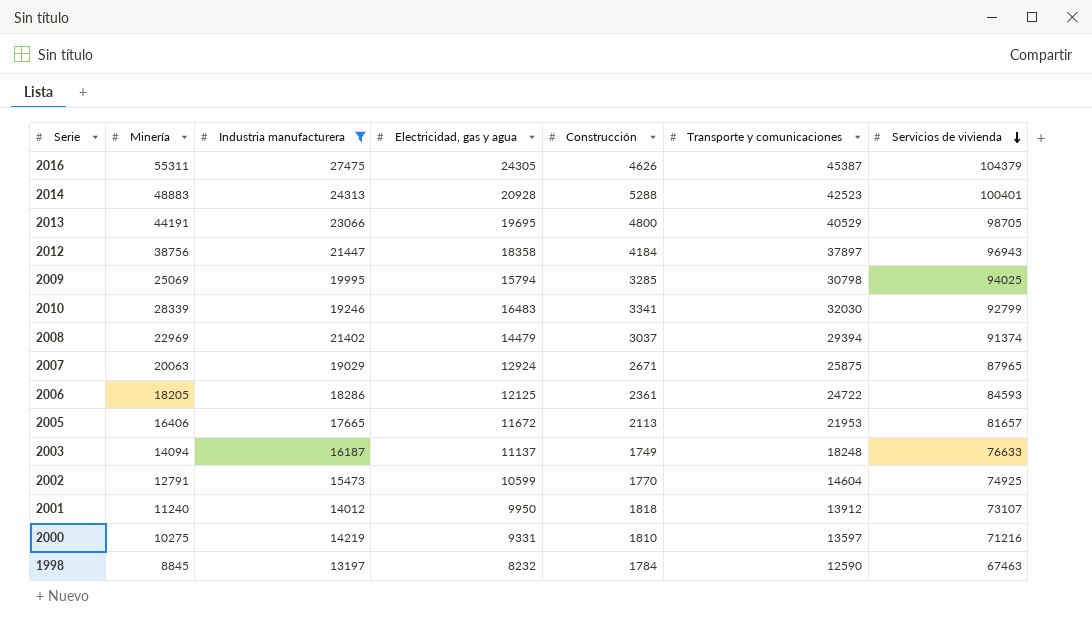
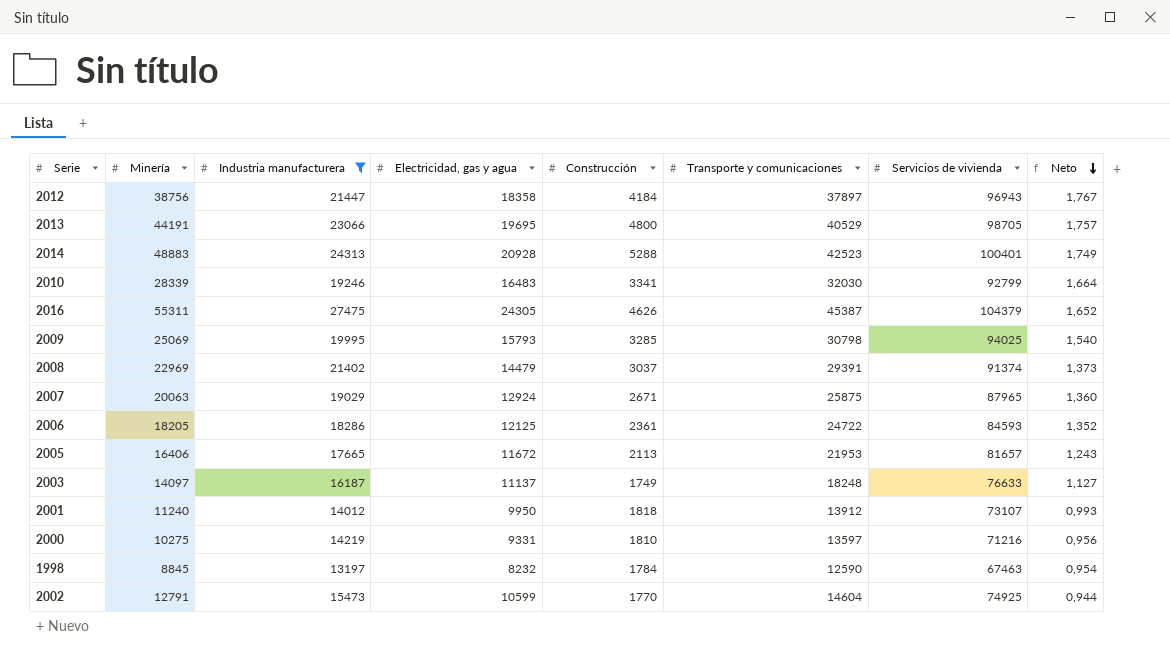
row order: Servicios de vivienda descending -> Neto descending
column Neto | formula: none -> [Transporte y comunicaciones] / [Industria manufacturera]
2009 | Electricidad, gas y agua: 15794 -> 15793
2008 | Transporte y comunicaciones: 29394 -> 29391
2003 | Minería: 14094 -> 14097

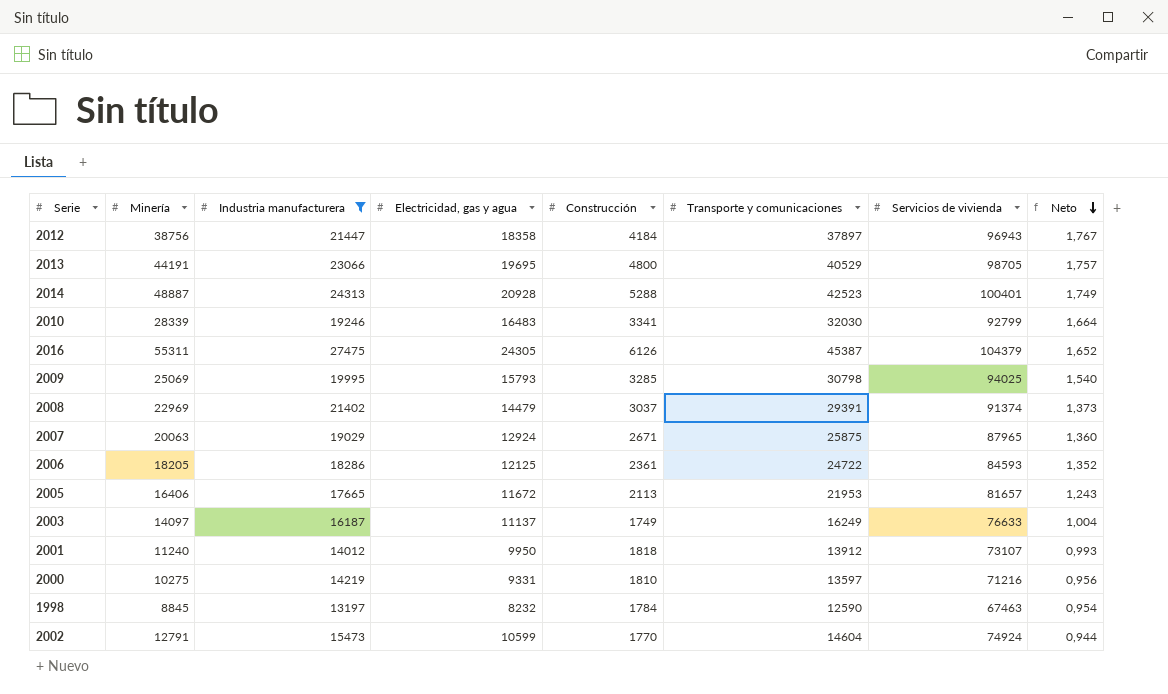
2014 | Minería: 48883 -> 48887
2016 | Construcción: 4626 -> 6126
2003 | Transporte y comunicaciones: 18248 -> 16249
2003 | Neto: 1,127 -> 1,004
2002 | Servicios de vivienda: 74925 -> 74924

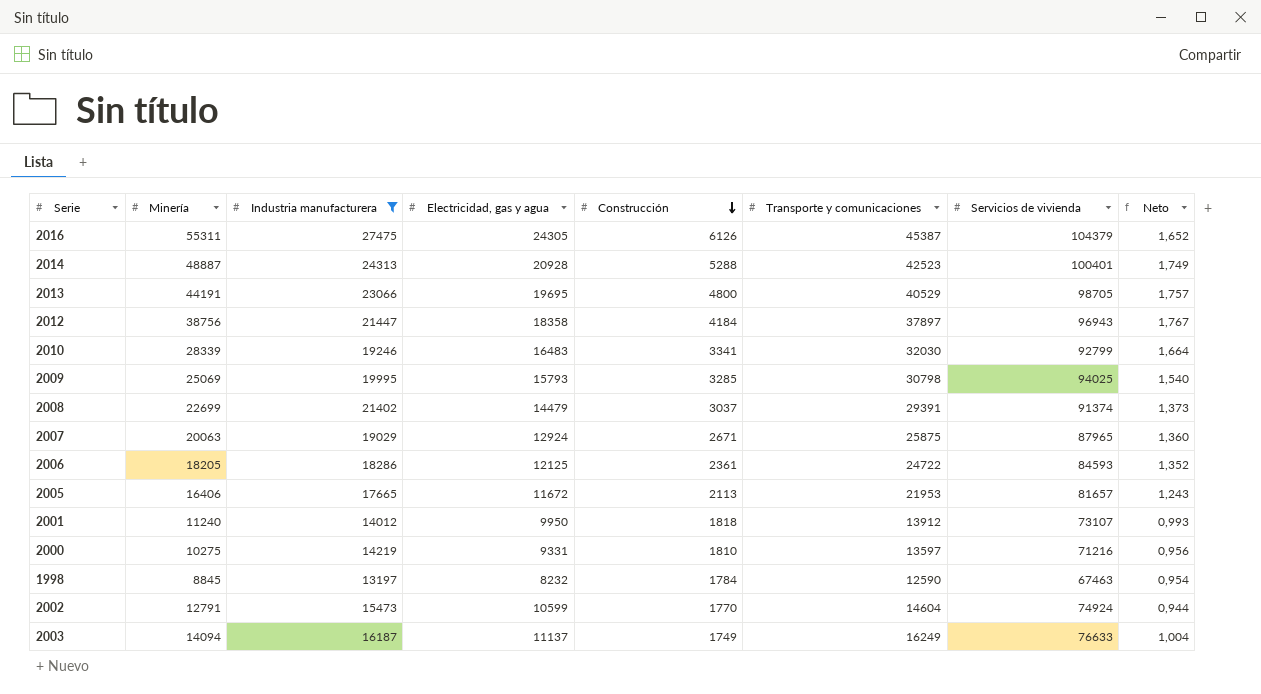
row order: Neto descending -> Construcción descending
2008 | Minería: 22969 -> 22699
2003 | Minería: 14097 -> 14094

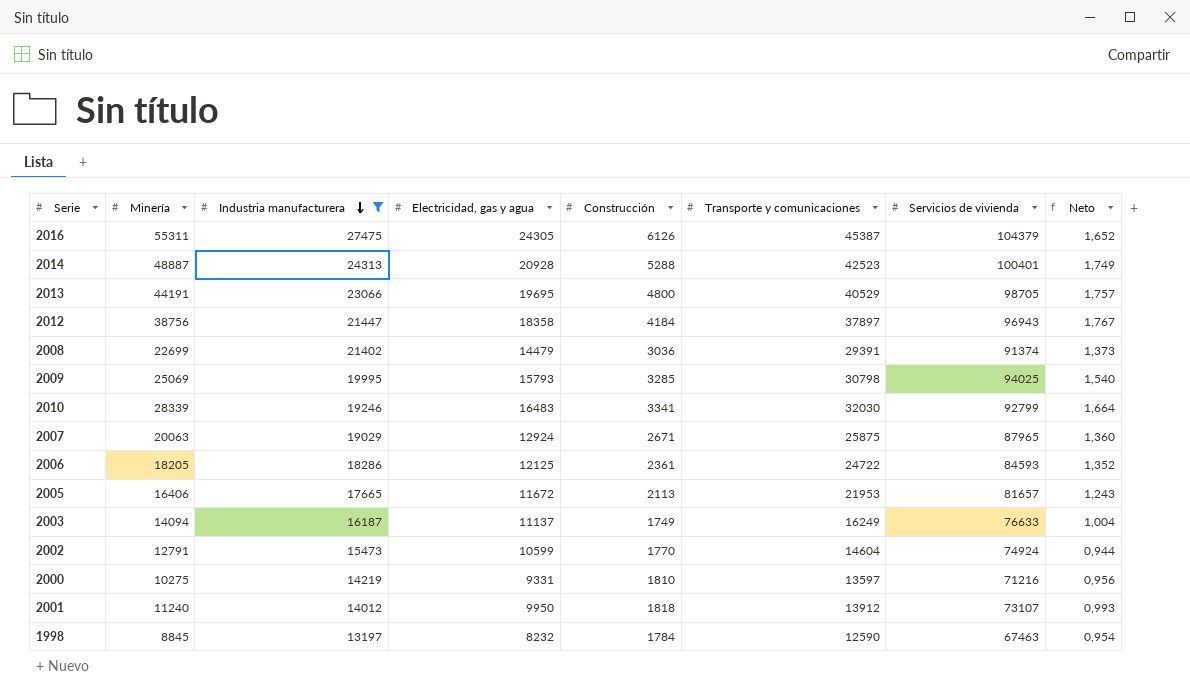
row order: Construcción descending -> Industria manufacturera descending
2008 | Construcción: 3037 -> 3036

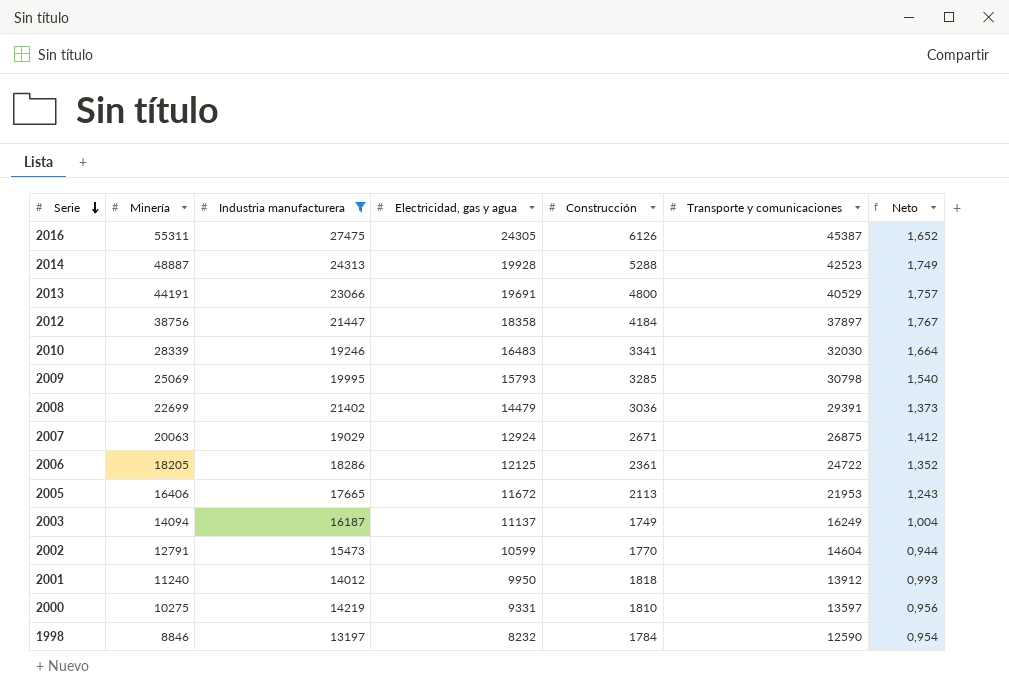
row order: Industria manufacturera descending -> Serie descending
column Servicios de vivienda | position: 7 -> none
2014 | Electricidad, gas y agua: 20928 -> 19928
2013 | Electricidad, gas y agua: 19695 -> 19691
2007 | Transporte y comunicaciones: 25875 -> 26875
2007 | Neto: 1,360 -> 1,412
1998 | Minería: 8845 -> 8846

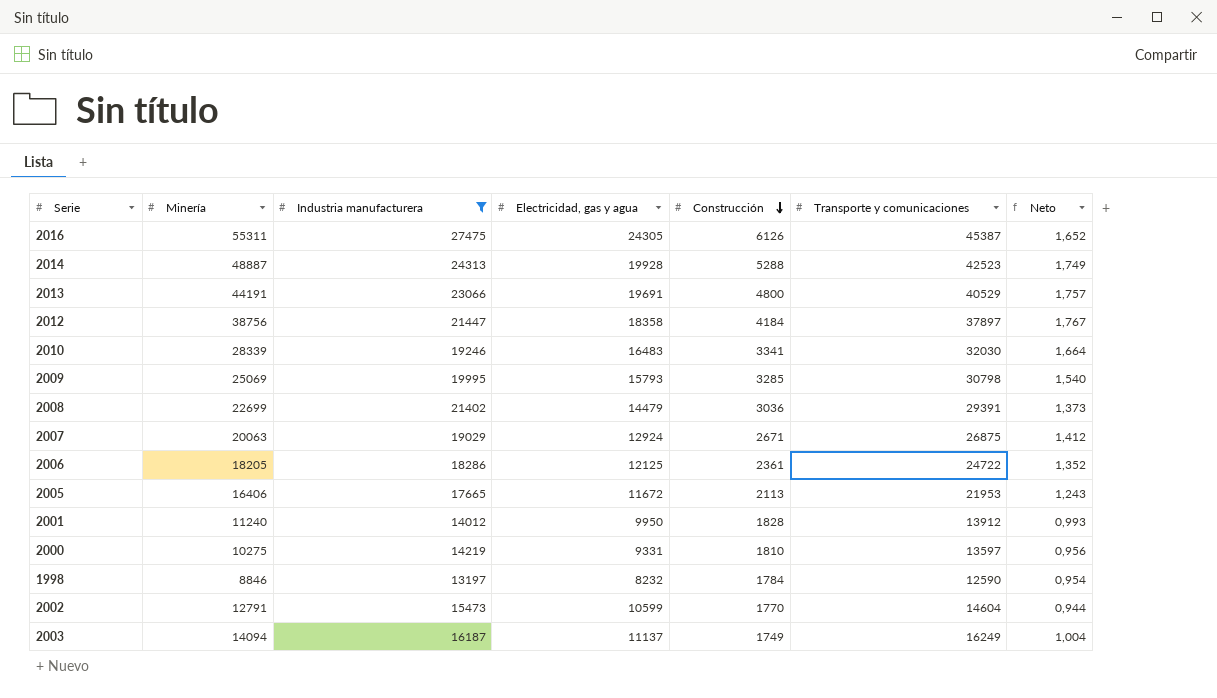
row order: Serie descending -> Construcción descending
2001 | Construcción: 1818 -> 1828

